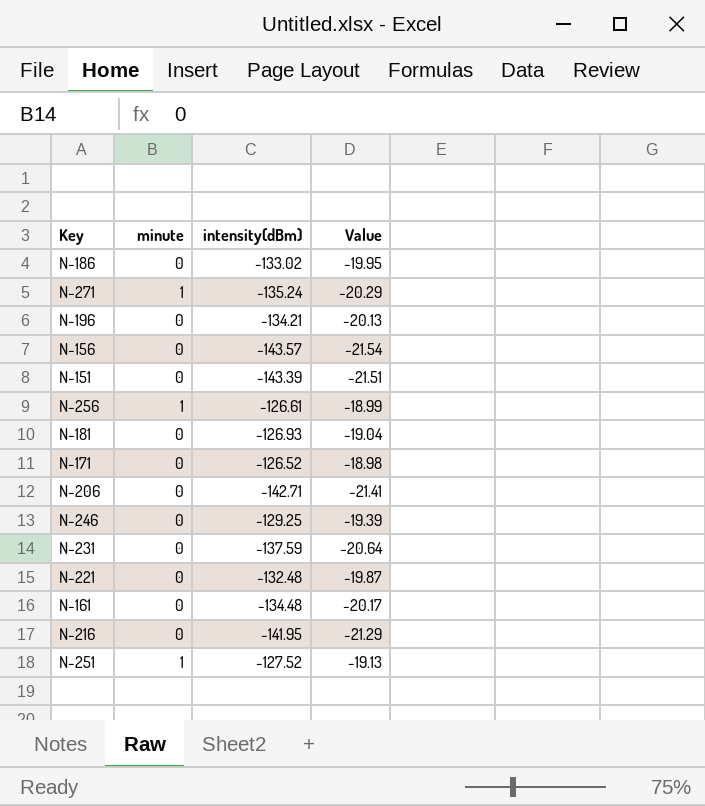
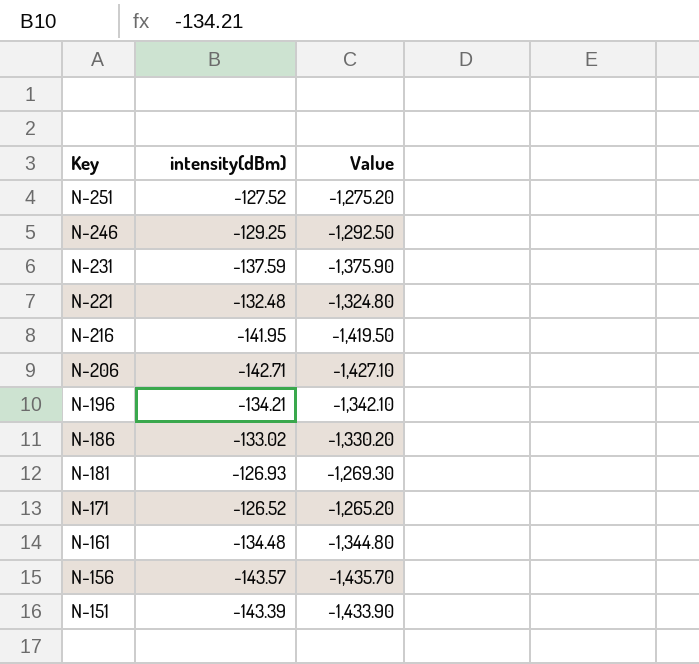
row order: none -> Key descending
column minute | position: 2 -> none
column Value | formula: [intensity(dBm)] * 0.15 -> [intensity(dBm)] * 10
row N-271: 1 | -135.24 | -20.29 -> none
row N-256: 1 | -126.61 | -18.99 -> none

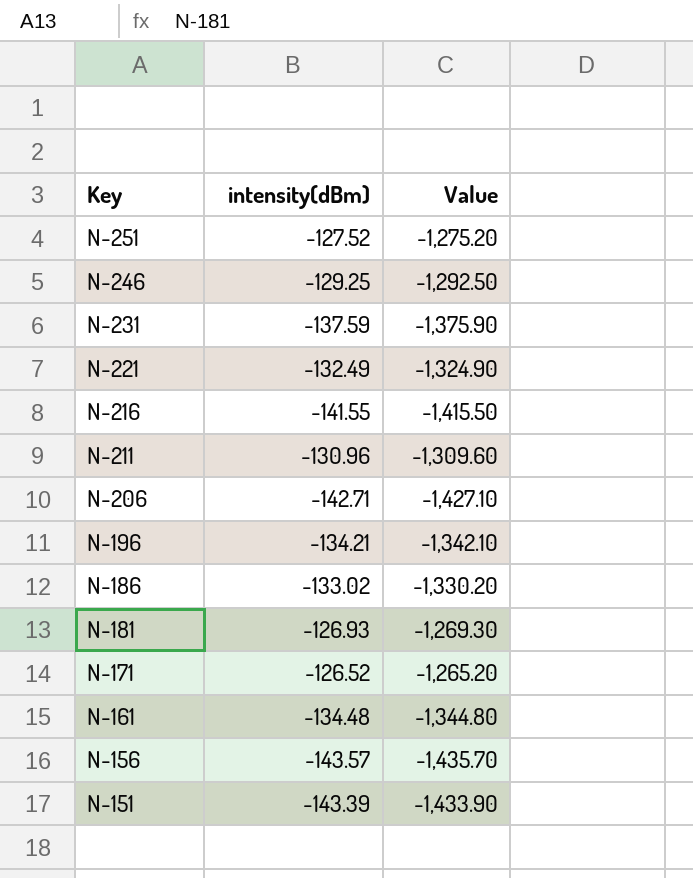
N-221 | intensity(dBm): -132.48 -> -132.49
N-221 | Value: -1,324.80 -> -1,324.90
N-216 | intensity(dBm): -141.95 -> -141.55
N-216 | Value: -1,419.50 -> -1,415.50
row N-211: none -> -130.96 | -1,309.60

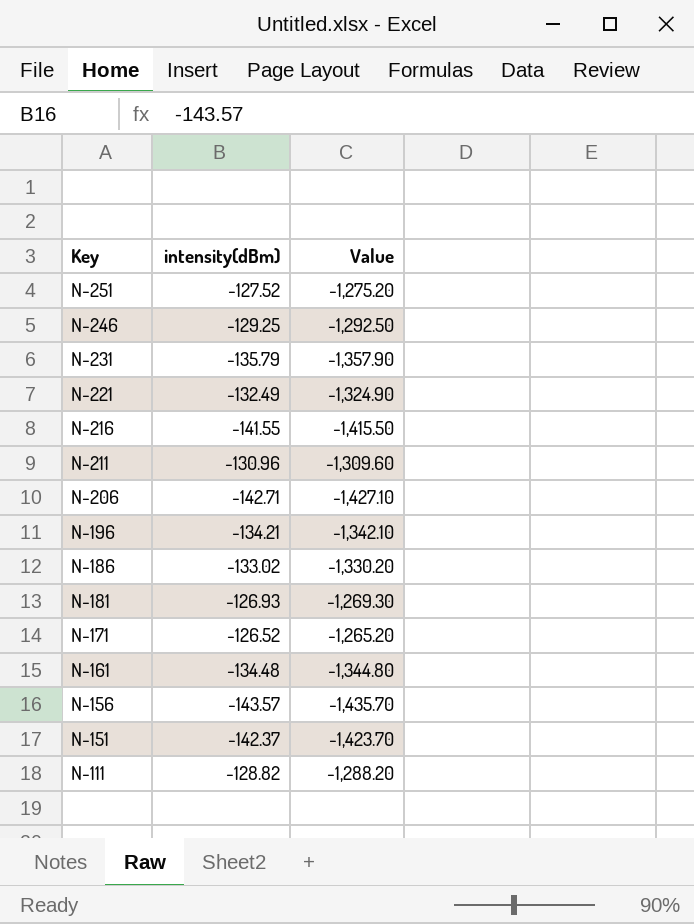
N-231 | intensity(dBm): -137.59 -> -135.79
N-231 | Value: -1,375.90 -> -1,357.90
N-151 | intensity(dBm): -143.39 -> -142.37
N-151 | Value: -1,433.90 -> -1,423.70
row N-111: none -> -128.82 | -1,288.20

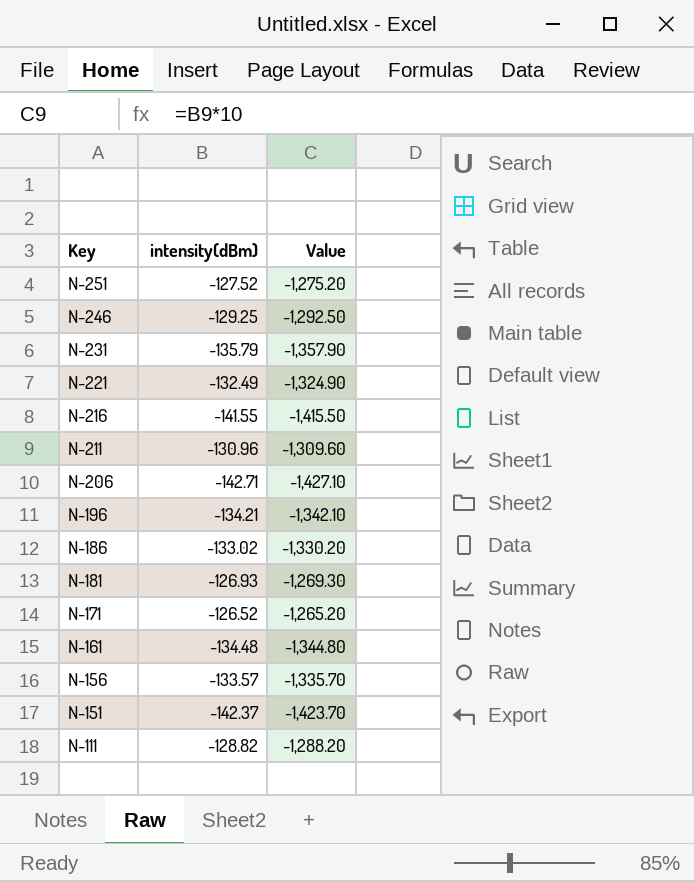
N-156 | intensity(dBm): -143.57 -> -133.57
N-156 | Value: -1,435.70 -> -1,335.70

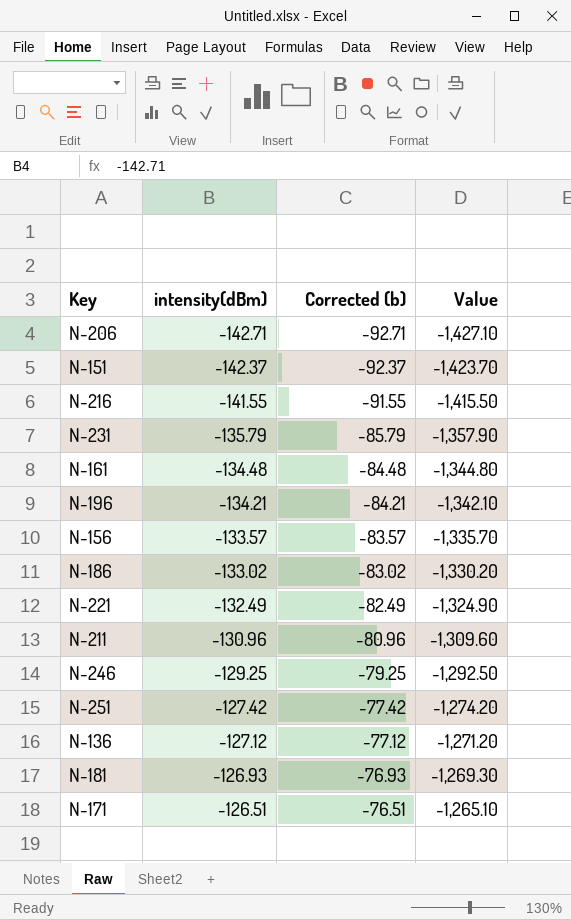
row order: Key descending -> intensity(dBm) ascending
column Corrected (b) | formula: none -> [intensity(dBm)] + 50
row N-111: -128.82 | -1,288.20 -> none
N-251 | intensity(dBm): -127.52 -> -127.42
N-251 | Value: -1,275.20 -> -1,274.20
row N-136: none -> -127.12 | -77.12 | -1,271.20
N-171 | intensity(dBm): -126.52 -> -126.51
N-171 | Value: -1,265.20 -> -1,265.10

